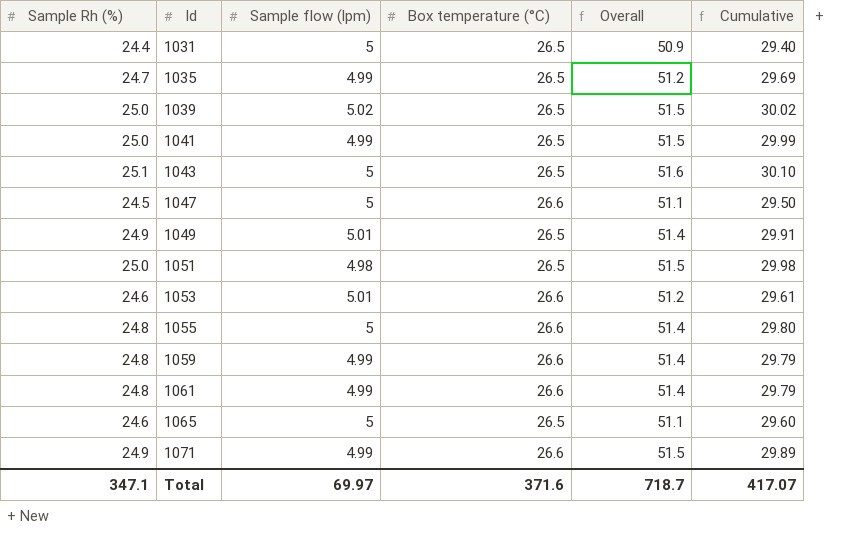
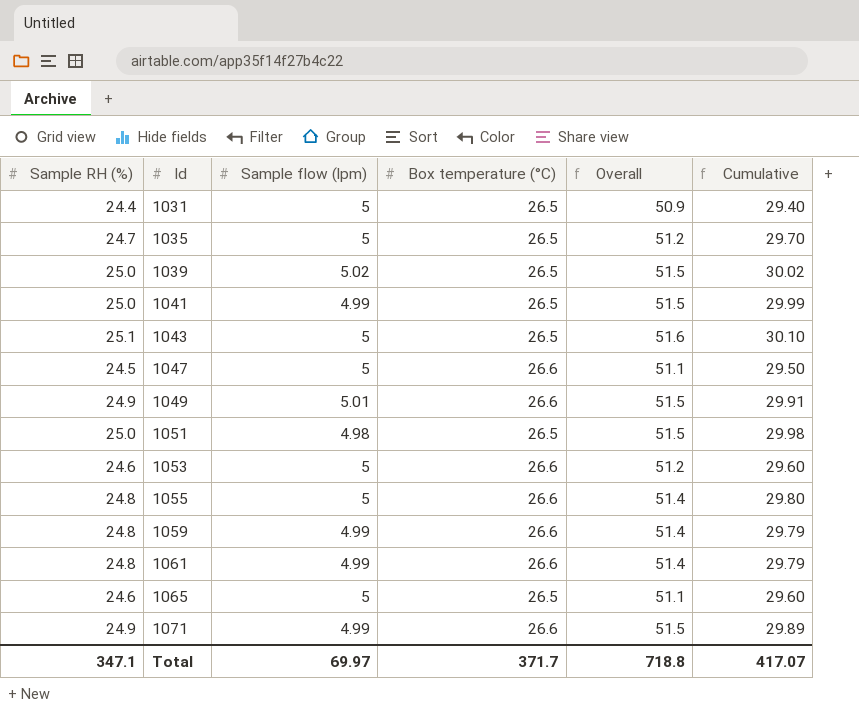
column name: Sample Rh (%) -> Sample RH (%)
1035 | Sample flow (lpm): 4.99 -> 5
1035 | Cumulative: 29.69 -> 29.70
1049 | Box temperature (°C): 26.5 -> 26.6
1049 | Overall: 51.4 -> 51.5
1053 | Sample flow (lpm): 5.01 -> 5
1053 | Cumulative: 29.61 -> 29.60
Total | Box temperature (°C): 371.6 -> 371.7
Total | Overall: 718.7 -> 718.8

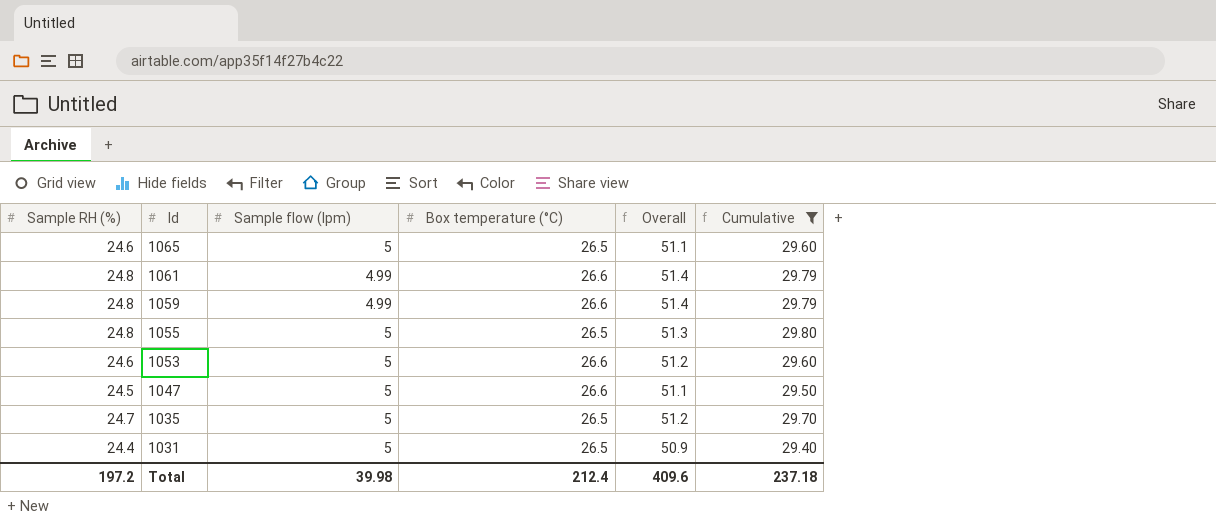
filter: none -> Cumulative <= 29.80
row order: Id ascending -> Id descending
1055 | Box temperature (°C): 26.6 -> 26.5
1055 | Overall: 51.4 -> 51.3
Total | Sample RH (%): 347.1 -> 197.2
Total | Sample flow (lpm): 69.97 -> 39.98
Total | Box temperature (°C): 371.7 -> 212.4
Total | Overall: 718.8 -> 409.6
Total | Cumulative: 417.07 -> 237.18

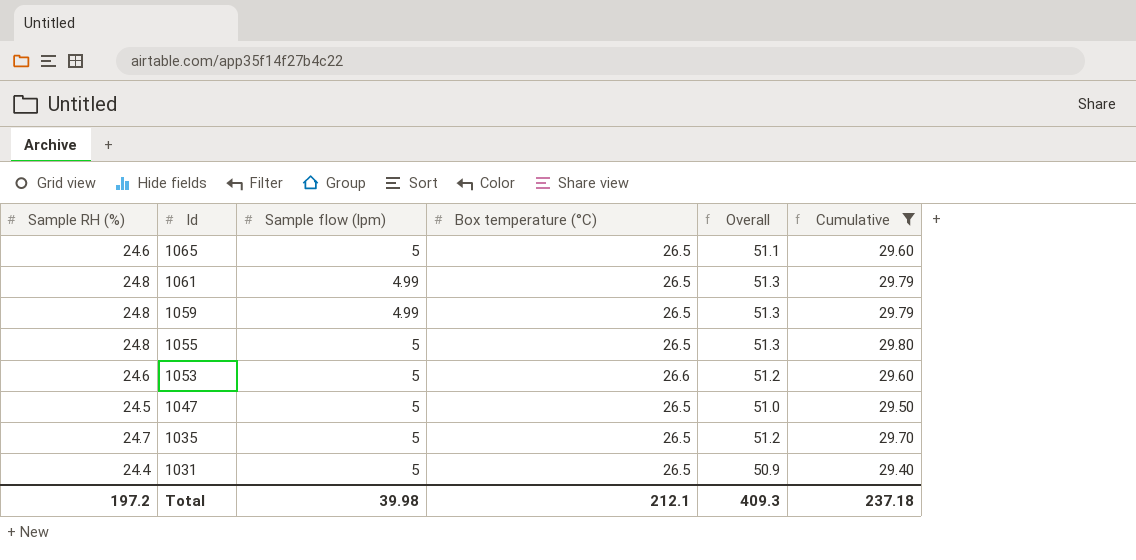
1061 | Box temperature (°C): 26.6 -> 26.5
1061 | Overall: 51.4 -> 51.3
1059 | Box temperature (°C): 26.6 -> 26.5
1059 | Overall: 51.4 -> 51.3
1047 | Box temperature (°C): 26.6 -> 26.5
1047 | Overall: 51.1 -> 51.0
Total | Box temperature (°C): 212.4 -> 212.1
Total | Overall: 409.6 -> 409.3

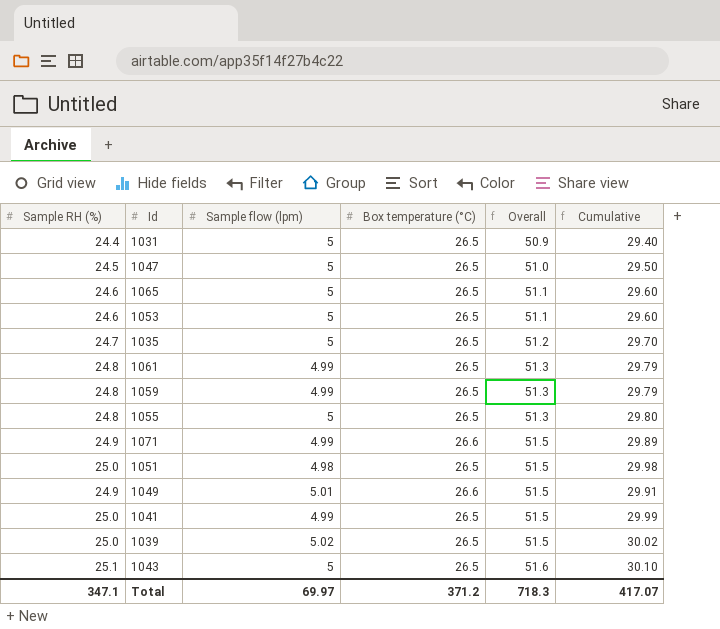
filter: Cumulative <= 29.80 -> none
row order: Id descending -> Overall ascending
1053 | Box temperature (°C): 26.6 -> 26.5
1053 | Overall: 51.2 -> 51.1
Total | Sample RH (%): 197.2 -> 347.1
Total | Sample flow (lpm): 39.98 -> 69.97
Total | Box temperature (°C): 212.1 -> 371.2
Total | Overall: 409.3 -> 718.3
Total | Cumulative: 237.18 -> 417.07

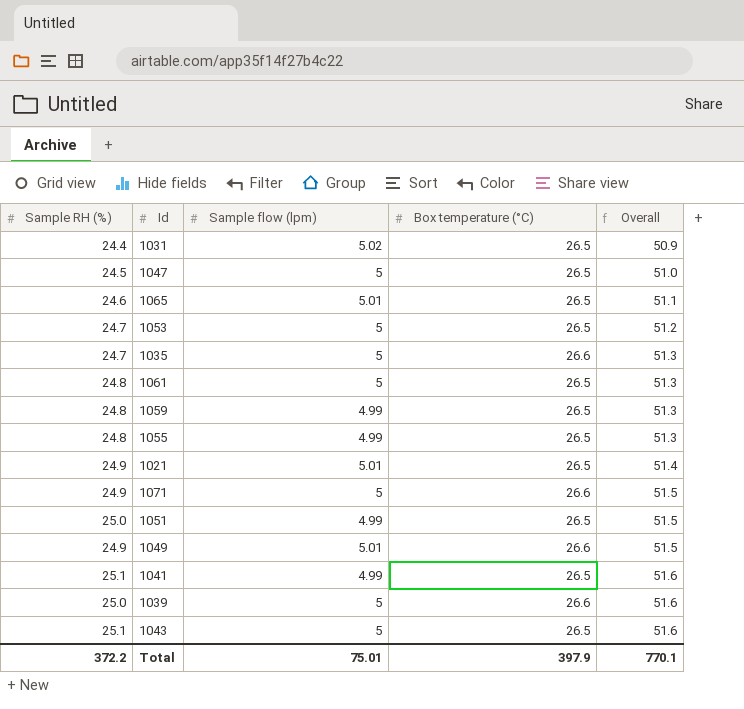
column Cumulative | formula: [Sample RH (%)] + [Sample flow (lpm)] -> none
1031 | Sample flow (lpm): 5 -> 5.02
1065 | Sample flow (lpm): 5 -> 5.01
1053 | Sample RH (%): 24.6 -> 24.7
1053 | Overall: 51.1 -> 51.2
1035 | Box temperature (°C): 26.5 -> 26.6
1035 | Overall: 51.2 -> 51.3
1061 | Sample flow (lpm): 4.99 -> 5
1055 | Sample flow (lpm): 5 -> 4.99
row 1021: none -> 24.9 | 5.01 | 26.5 | 51.4
1071 | Sample flow (lpm): 4.99 -> 5
1051 | Sample flow (lpm): 4.98 -> 4.99
1041 | Sample RH (%): 25.0 -> 25.1
1041 | Overall: 51.5 -> 51.6
1039 | Sample flow (lpm): 5.02 -> 5
1039 | Box temperature (°C): 26.5 -> 26.6
1039 | Overall: 51.5 -> 51.6
Total | Sample RH (%): 347.1 -> 372.2
Total | Sample flow (lpm): 69.97 -> 75.01
Total | Box temperature (°C): 371.2 -> 397.9
Total | Overall: 718.3 -> 770.1

